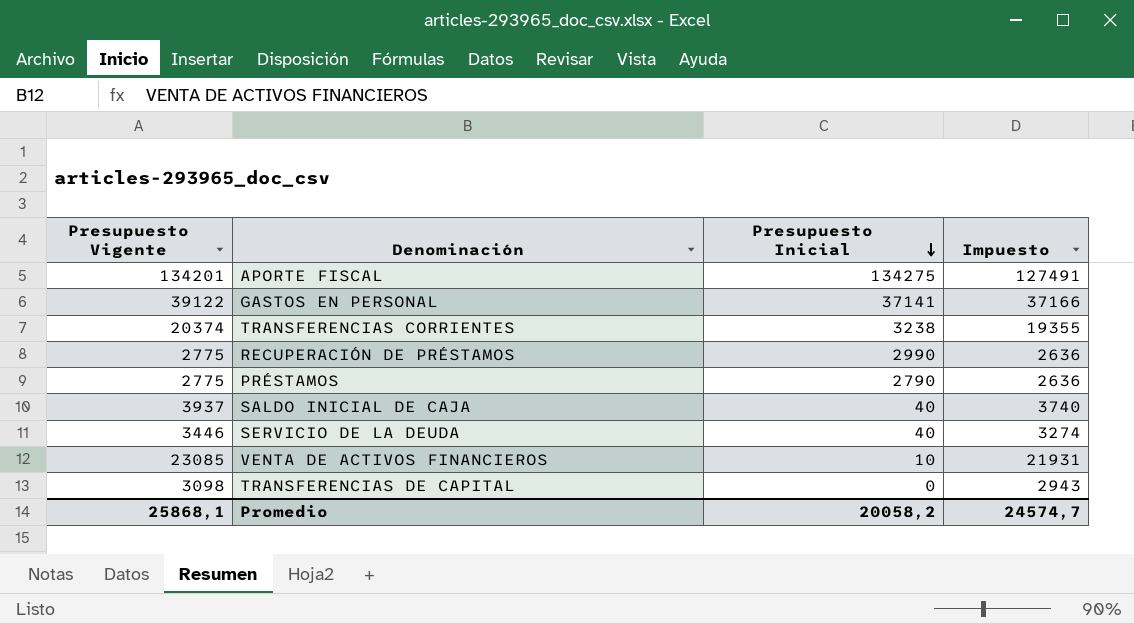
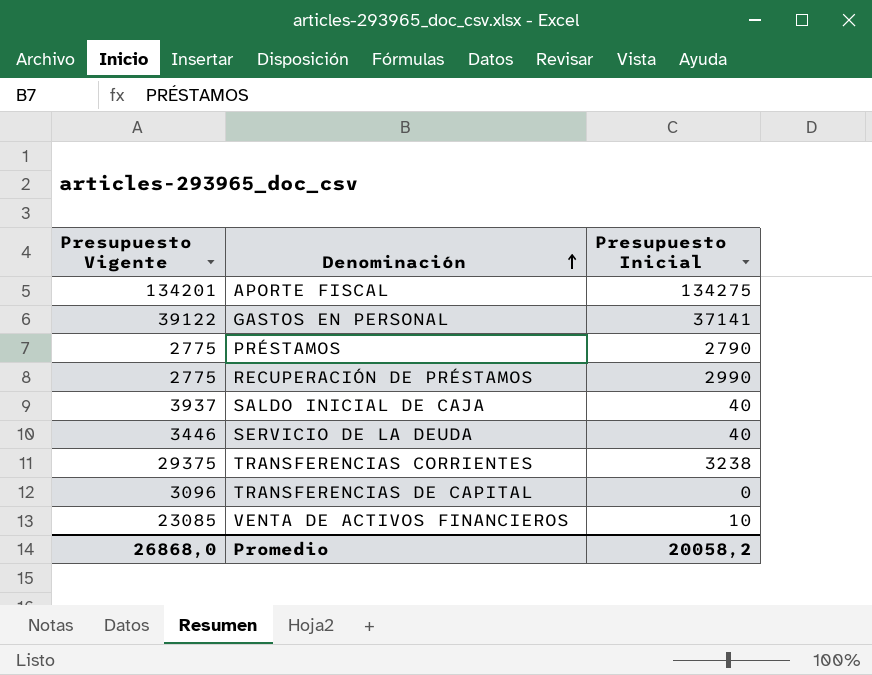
row order: Presupuesto Inicial descending -> Denominación ascending
column Impuesto | formula: [Presupuesto Vigente] * 0,95 -> none
TRANSFERENCIAS CORRIENTES | Presupuesto Vigente: 20374 -> 29375
TRANSFERENCIAS DE CAPITAL | Presupuesto Vigente: 3098 -> 3096
Promedio | Presupuesto Vigente: 25868,1 -> 26868,0

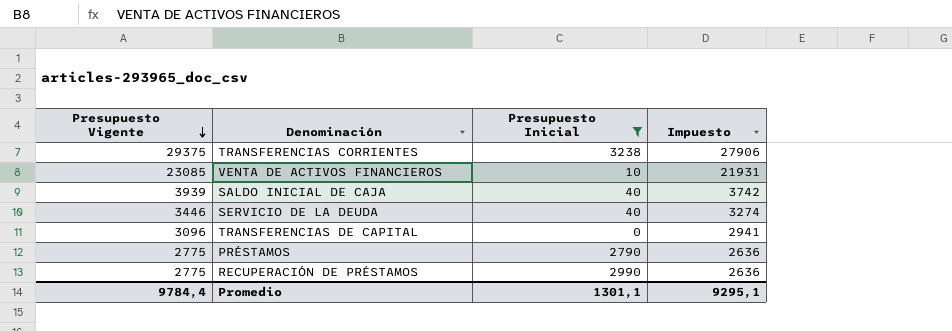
filter: none -> Presupuesto Inicial <= 3238
row order: Denominación ascending -> Presupuesto Vigente descending
column Impuesto | formula: none -> [Presupuesto Vigente] * 0,95
SALDO INICIAL DE CAJA | Presupuesto Vigente: 3937 -> 3939
Promedio | Presupuesto Vigente: 26868,0 -> 9784,4
Promedio | Presupuesto Inicial: 20058,2 -> 1301,1

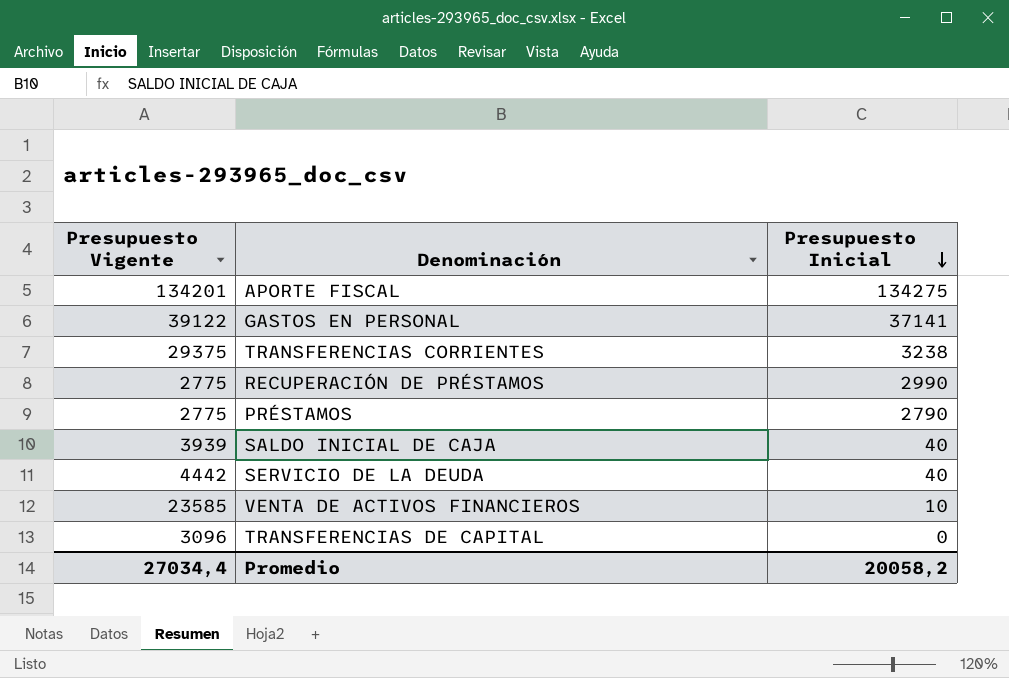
filter: Presupuesto Inicial <= 3238 -> none
row order: Presupuesto Vigente descending -> Presupuesto Inicial descending
column Impuesto | formula: [Presupuesto Vigente] * 0,95 -> none
SERVICIO DE LA DEUDA | Presupuesto Vigente: 3446 -> 4442
VENTA DE ACTIVOS FINANCIEROS | Presupuesto Vigente: 23085 -> 23585
Promedio | Presupuesto Vigente: 9784,4 -> 27034,4
Promedio | Presupuesto Inicial: 1301,1 -> 20058,2

